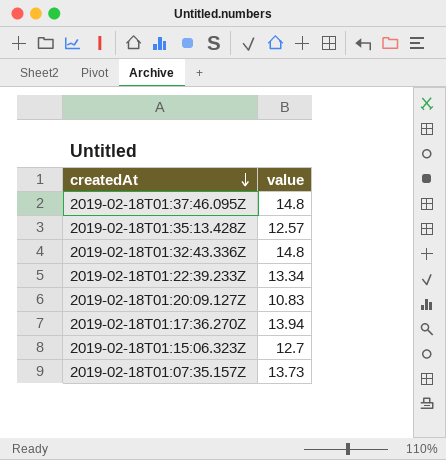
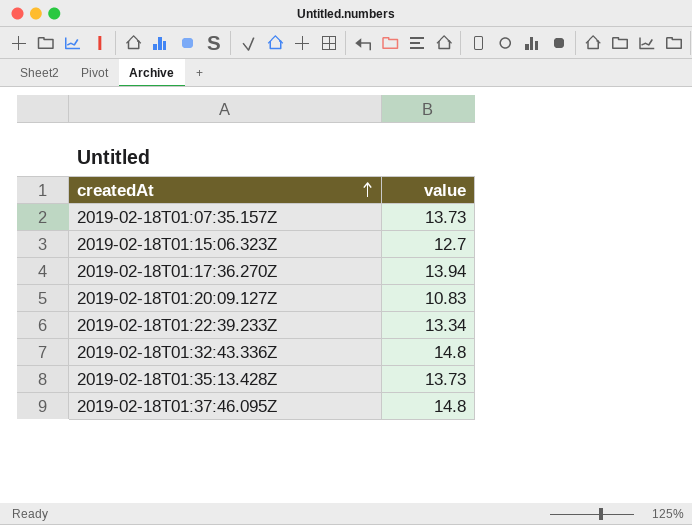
row order: createdAt descending -> createdAt ascending
2019-02-18T01:35:13.428Z | value: 12.57 -> 13.73

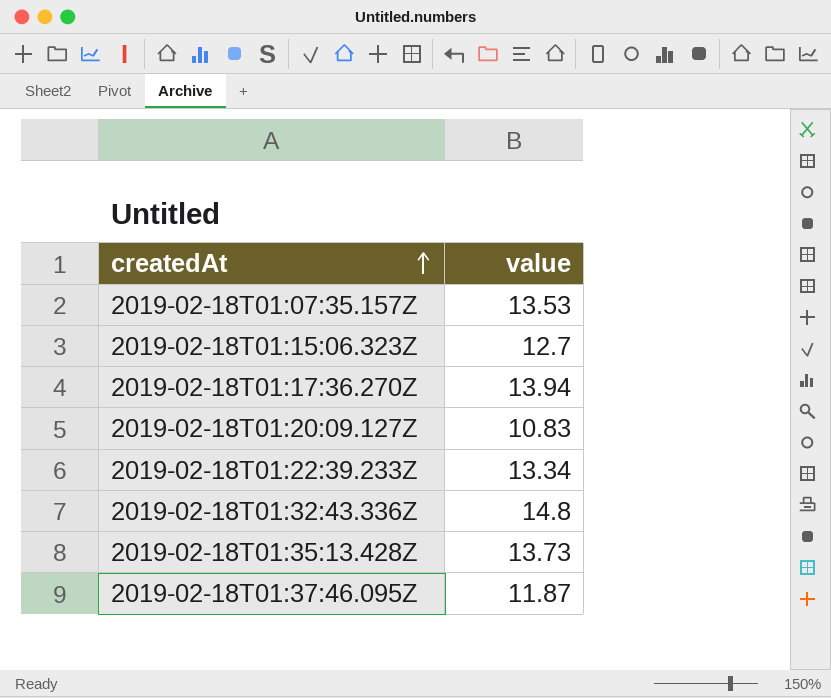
2019-02-18T01:07:35.157Z | value: 13.73 -> 13.53
2019-02-18T01:37:46.095Z | value: 14.8 -> 11.87

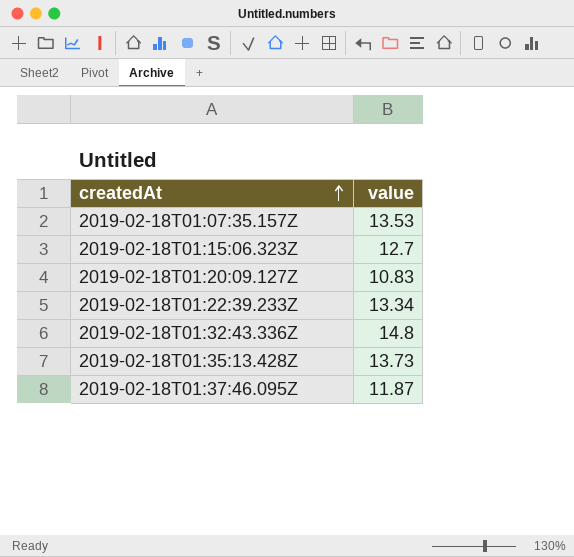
row 2019-02-18T01:17:36.270Z: 13.94 -> none

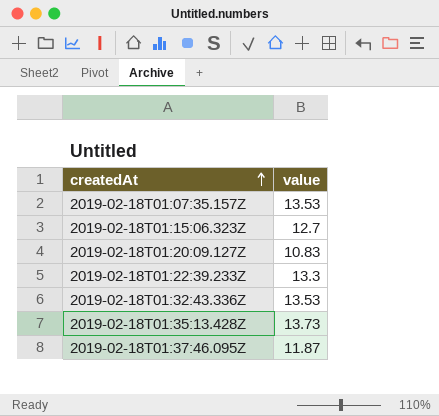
2019-02-18T01:22:39.233Z | value: 13.34 -> 13.3
2019-02-18T01:32:43.336Z | value: 14.8 -> 13.53

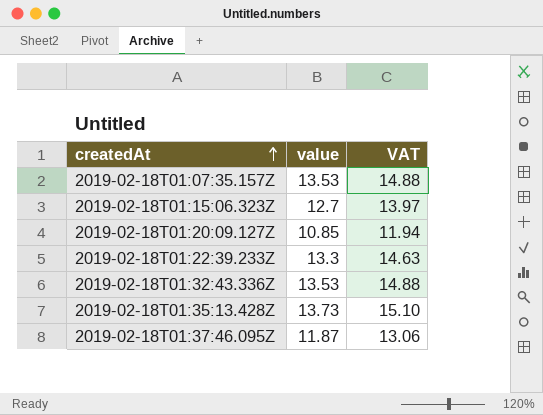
column VAT | formula: none -> [value] * 1.1
2019-02-18T01:20:09.127Z | value: 10.83 -> 10.85

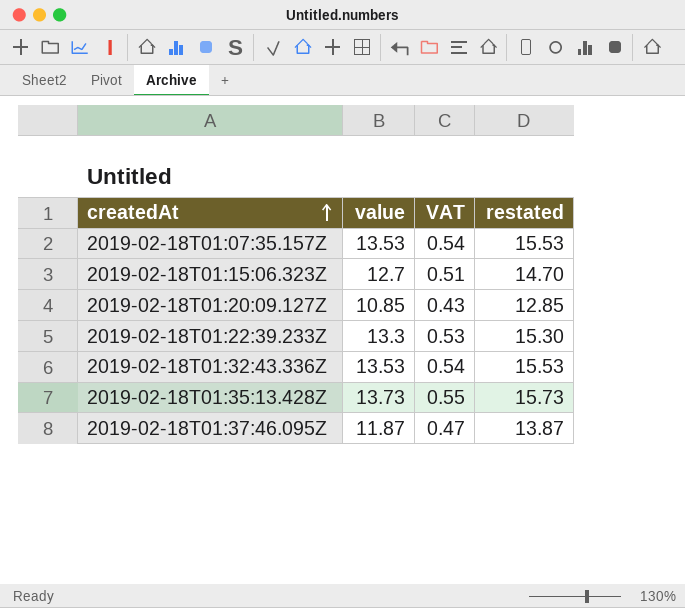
column VAT | formula: [value] * 1.1 -> [value] * 0.04
column restated | formula: none -> [value] + 2

